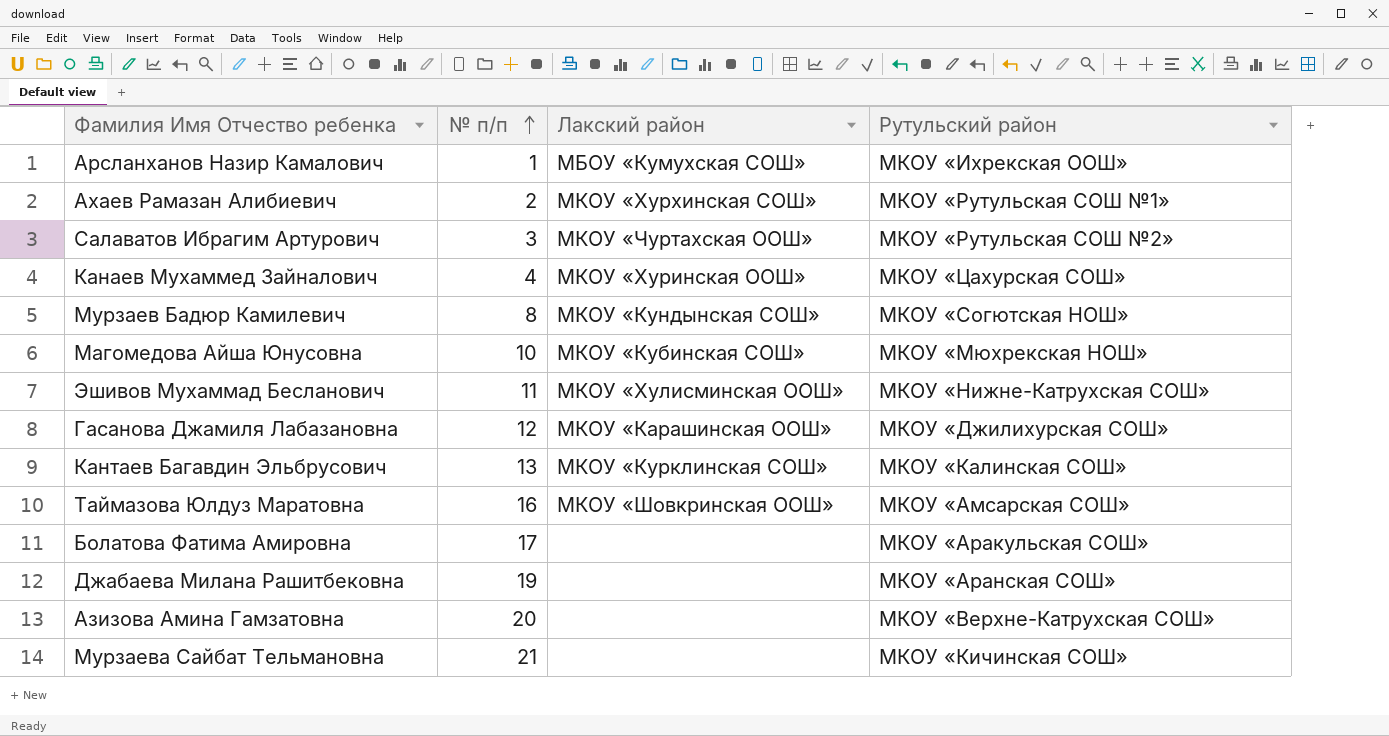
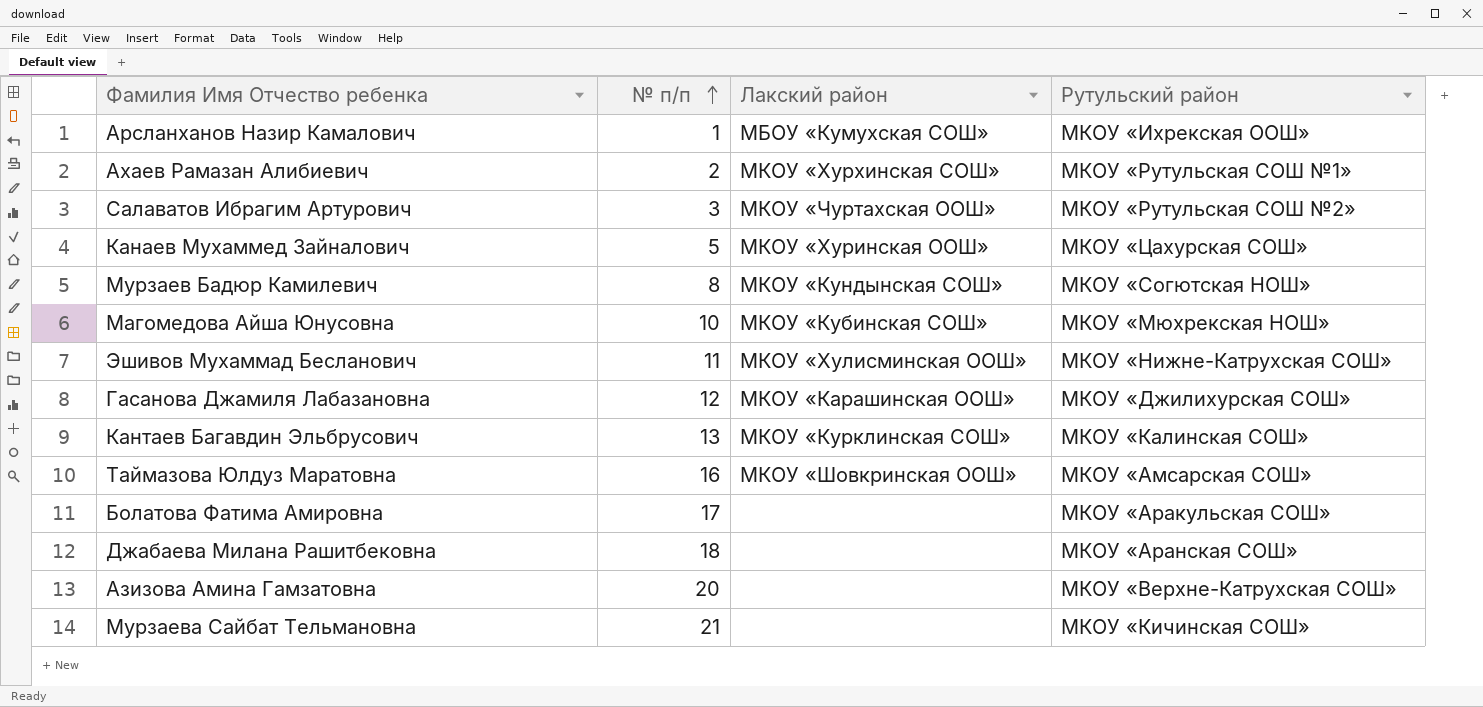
Канаев Мухаммед Зайналович | № п/п: 4 -> 5
Джабаева Милана Рашитбековна | № п/п: 19 -> 18

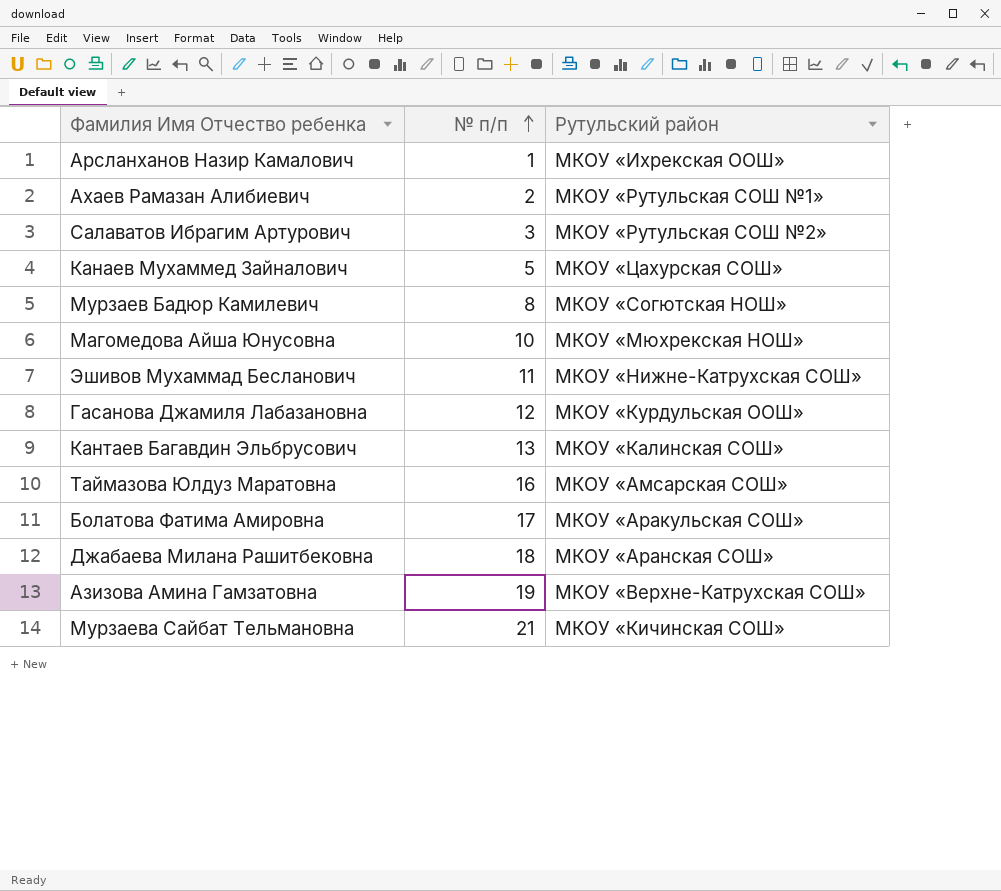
column Лакский район | position: 3 -> none
Гасанова Джамиля Лабазановна | Рутульский район: МКОУ «Джилихурская СОШ» -> МКОУ «Курдульская ООШ»
Азизова Амина Гамзатовна | № п/п: 20 -> 19

